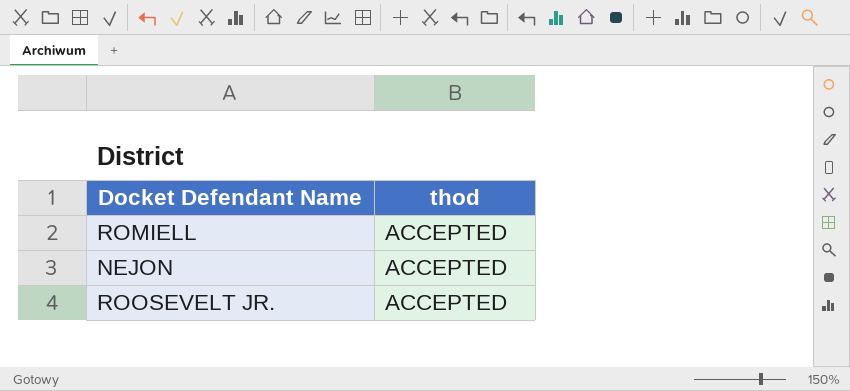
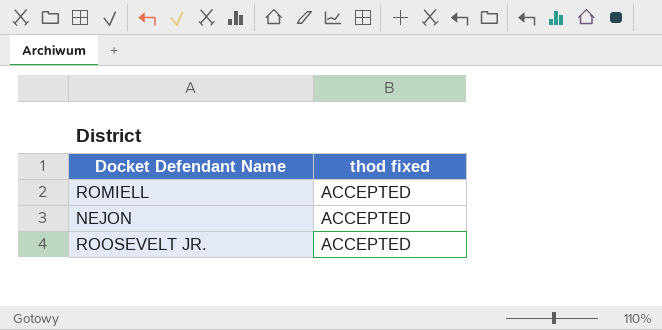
column name: thod -> thod fixed

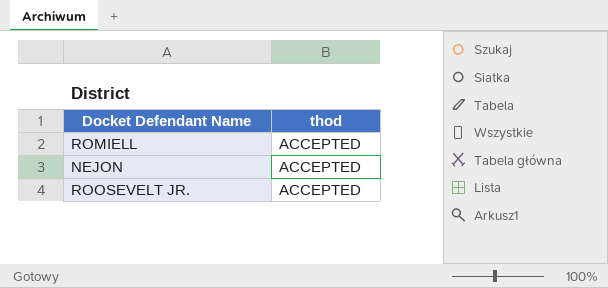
column name: thod fixed -> thod

